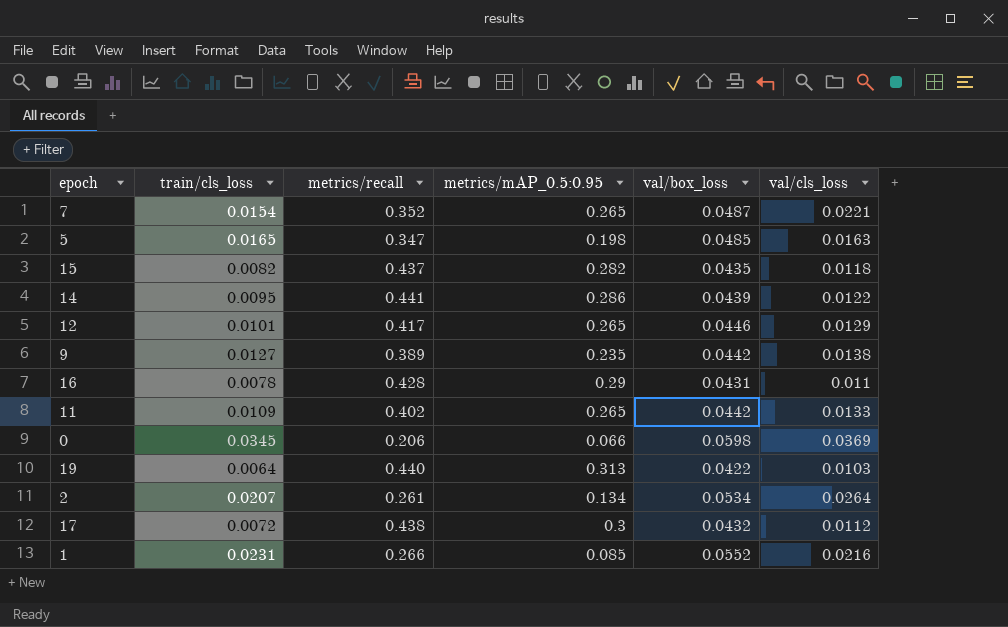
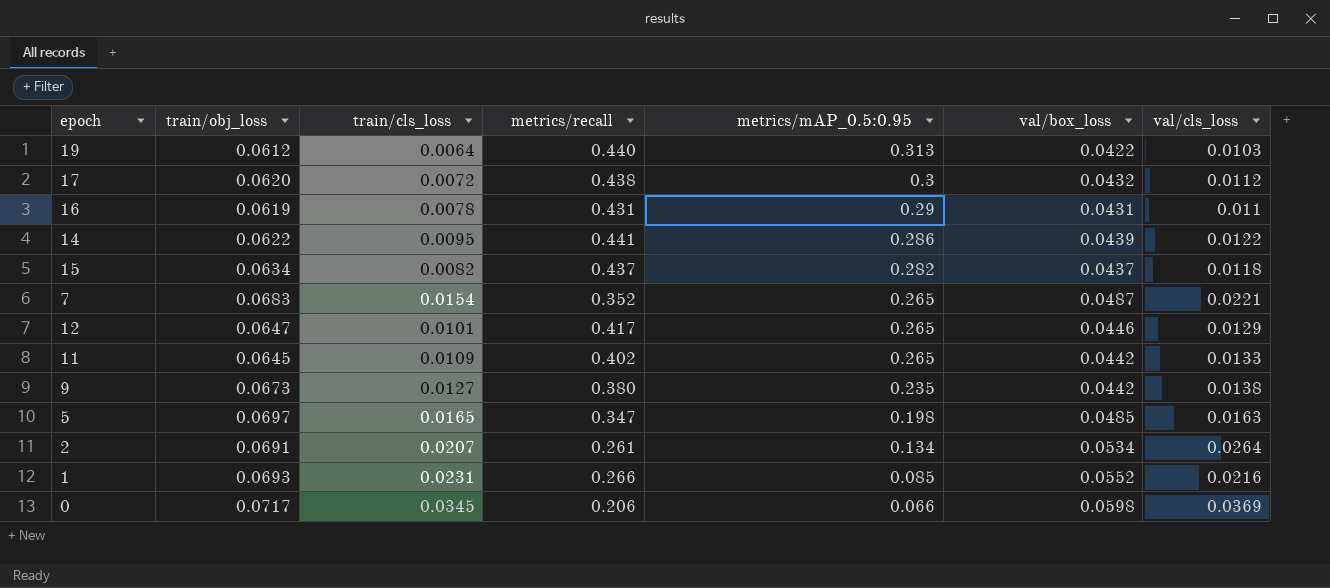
row order: none -> metrics/mAP_0.5:0.95 descending
column train/obj_loss | position: none -> 2
16 | metrics/recall: 0.428 -> 0.431
15 | val/box_loss: 0.0435 -> 0.0437
9 | metrics/recall: 0.389 -> 0.380

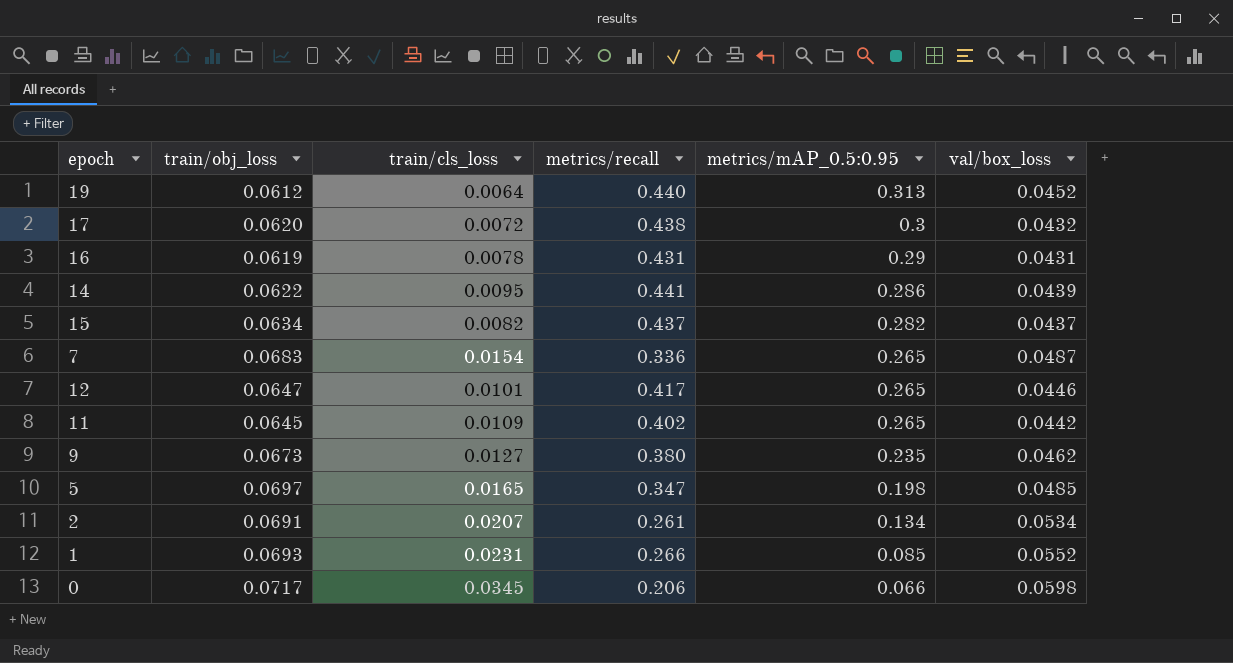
column val/cls_loss | position: 7 -> none
19 | val/box_loss: 0.0422 -> 0.0452
7 | metrics/recall: 0.352 -> 0.336
9 | val/box_loss: 0.0442 -> 0.0462

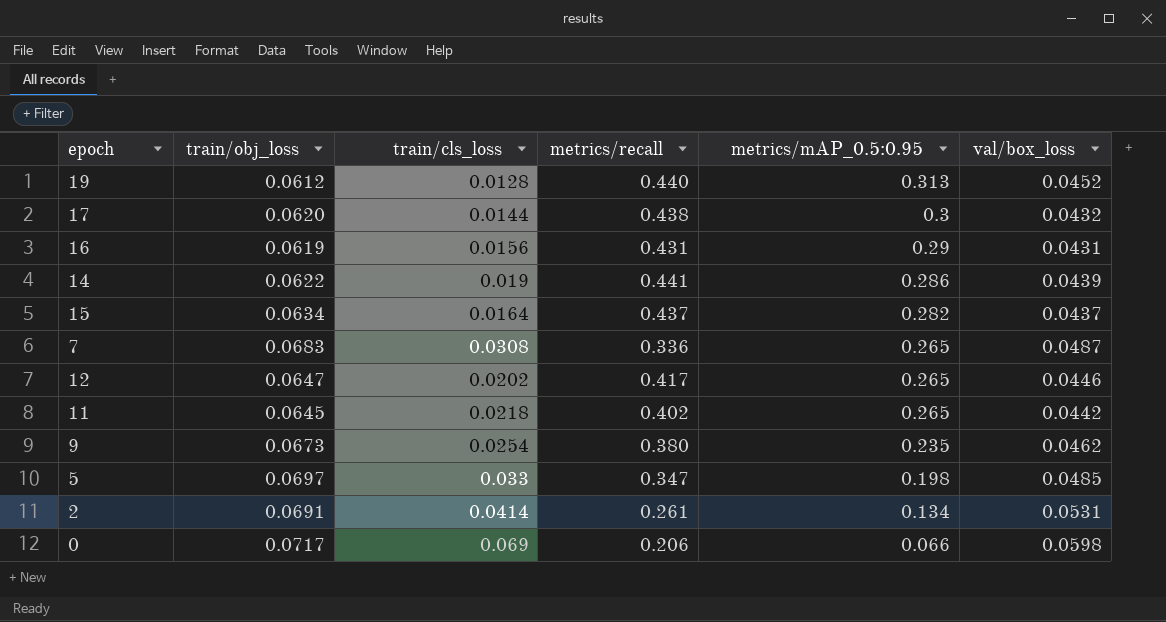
row 1: 0.0693 | 0.0231 | 0.266 | 0.085 | 0.0552 -> none
19 | train/cls_loss: 0.0064 -> 0.0128
17 | train/cls_loss: 0.0072 -> 0.0144
16 | train/cls_loss: 0.0078 -> 0.0156
14 | train/cls_loss: 0.0095 -> 0.019
15 | train/cls_loss: 0.0082 -> 0.0164
7 | train/cls_loss: 0.0154 -> 0.0308
12 | train/cls_loss: 0.0101 -> 0.0202
11 | train/cls_loss: 0.0109 -> 0.0218
9 | train/cls_loss: 0.0127 -> 0.0254
5 | train/cls_loss: 0.0165 -> 0.033
2 | train/cls_loss: 0.0207 -> 0.0414
2 | val/box_loss: 0.0534 -> 0.0531
0 | train/cls_loss: 0.0345 -> 0.069

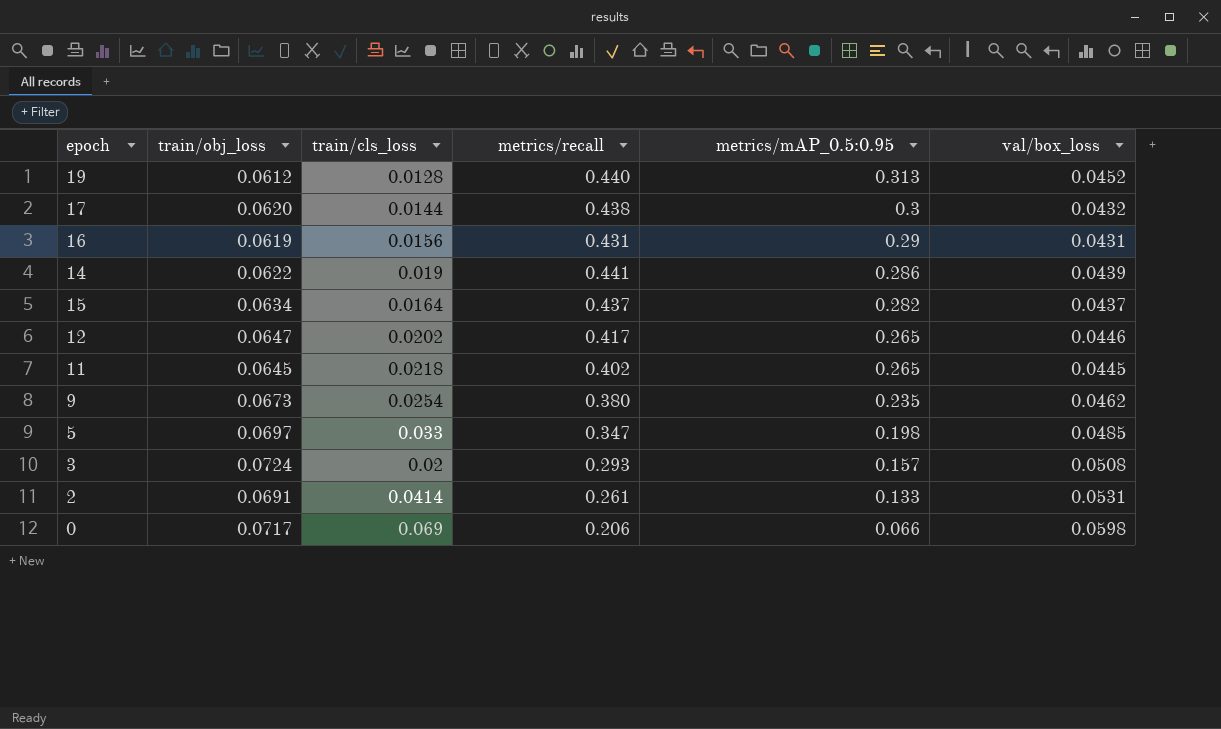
row 7: 0.0683 | 0.0308 | 0.336 | 0.265 | 0.0487 -> none
11 | val/box_loss: 0.0442 -> 0.0445
row 3: none -> 0.0724 | 0.02 | 0.293 | 0.157 | 0.0508
2 | metrics/mAP_0.5:0.95: 0.134 -> 0.133

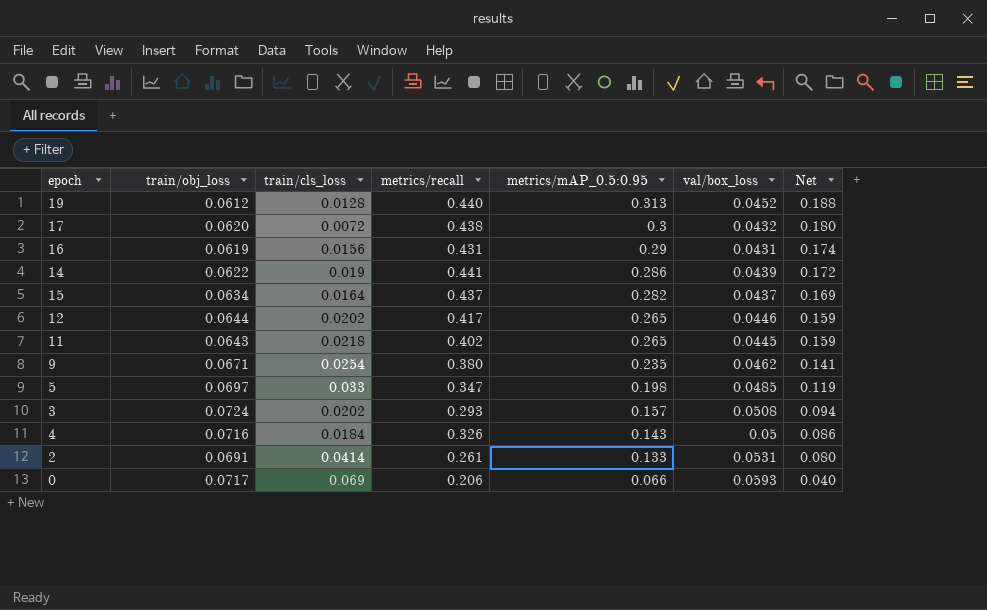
column Net | formula: none -> [metrics/mAP_0.5:0.95] * 0.6
17 | train/cls_loss: 0.0144 -> 0.0072
12 | train/obj_loss: 0.0647 -> 0.0644
11 | train/obj_loss: 0.0645 -> 0.0643
9 | train/obj_loss: 0.0673 -> 0.0671
3 | train/cls_loss: 0.02 -> 0.0202
row 4: none -> 0.0716 | 0.0184 | 0.326 | 0.143 | 0.05 | 0.086
0 | val/box_loss: 0.0598 -> 0.0593

